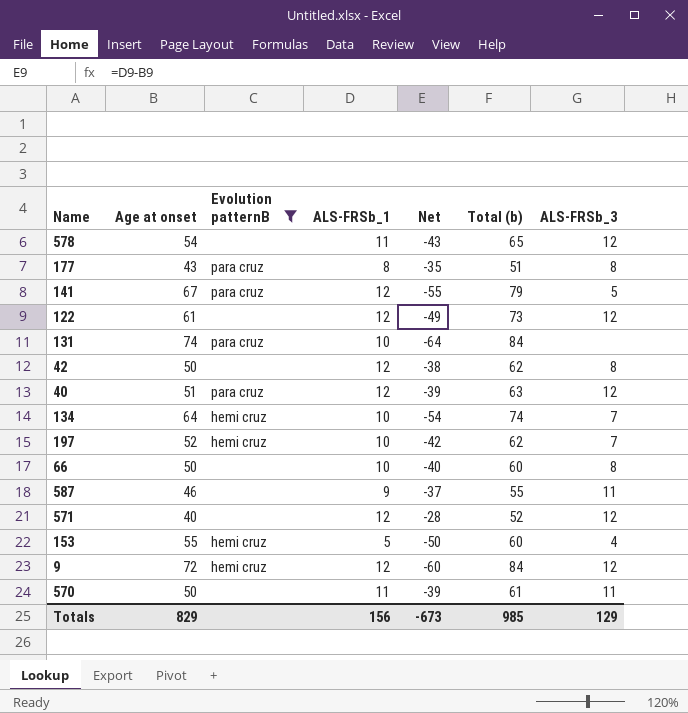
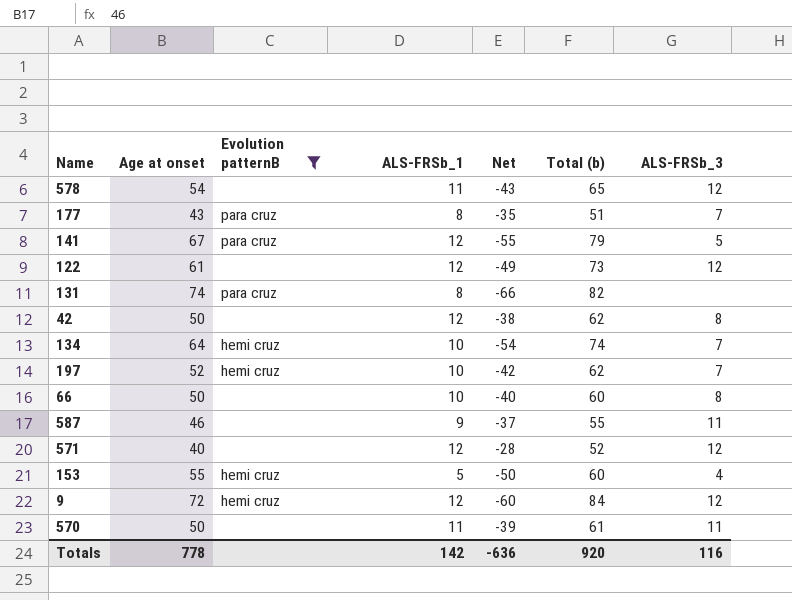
row 40: 51 | para cruz | 12 | -39 | 63 | 12 -> none
177 | ALS-FRSb_3: 8 -> 7
131 | ALS-FRSb_1: 10 -> 8
131 | Net: -64 -> -66
131 | Total (b): 84 -> 82
Totals | Age at onset: 829 -> 778
Totals | ALS-FRSb_1: 156 -> 142
Totals | Net: -673 -> -636
Totals | Total (b): 985 -> 920
Totals | ALS-FRSb_3: 129 -> 116

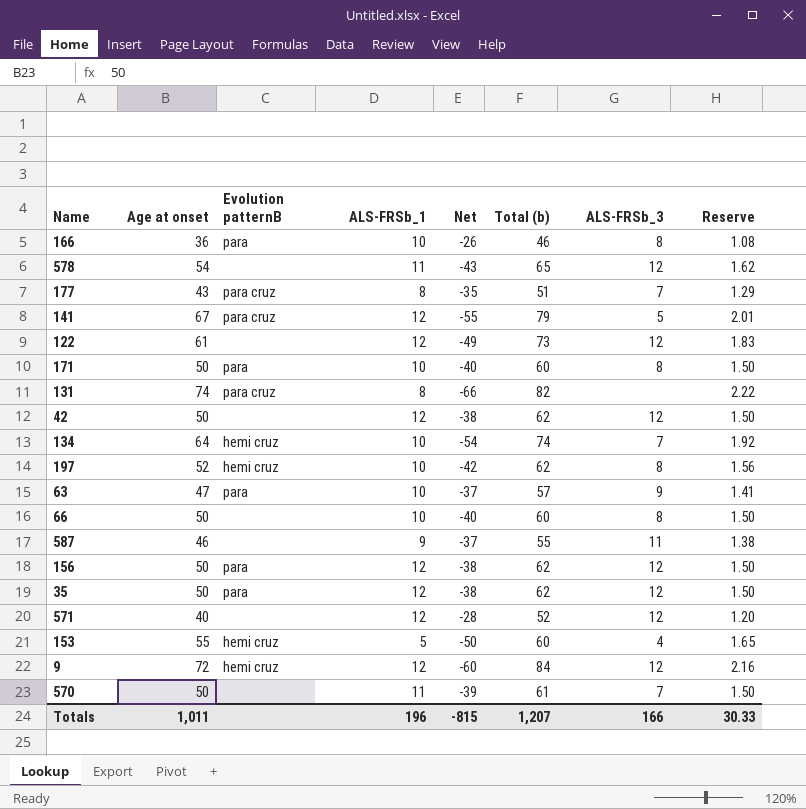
filter: Evolution patternB != para -> none
column Reserve | formula: none -> [Age at onset] * 0.03
42 | ALS-FRSb_3: 8 -> 12
197 | ALS-FRSb_3: 7 -> 8
570 | ALS-FRSb_3: 11 -> 7
Totals | Age at onset: 778 -> 1,011
Totals | ALS-FRSb_1: 142 -> 196
Totals | Net: -636 -> -815
Totals | Total (b): 920 -> 1,207
Totals | ALS-FRSb_3: 116 -> 166

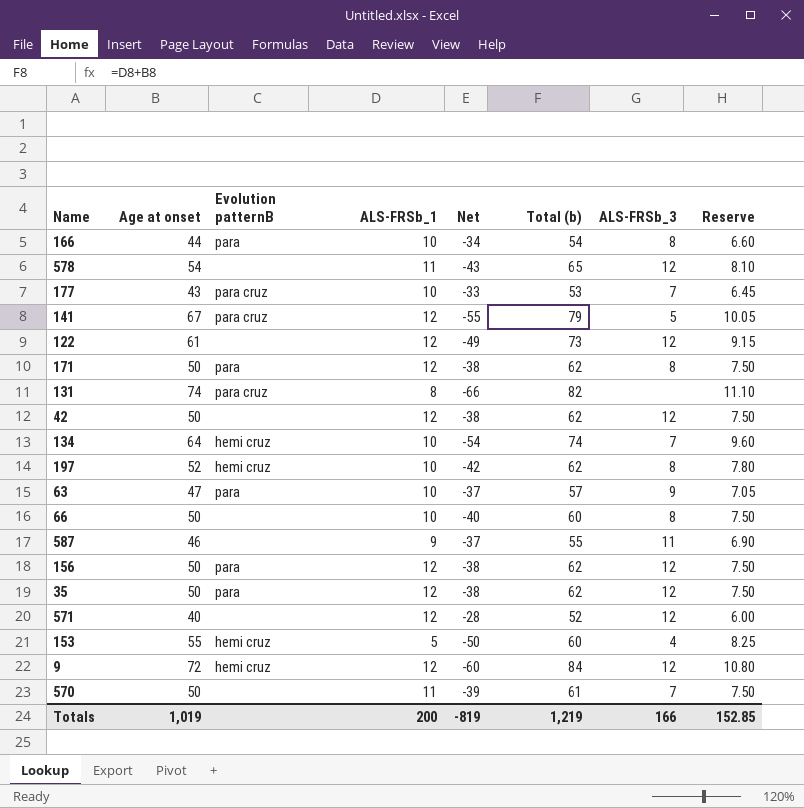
column Reserve | formula: [Age at onset] * 0.03 -> [Age at onset] * 0.15
166 | Age at onset: 36 -> 44
166 | Net: -26 -> -34
166 | Total (b): 46 -> 54
177 | ALS-FRSb_1: 8 -> 10
177 | Net: -35 -> -33
177 | Total (b): 51 -> 53
171 | ALS-FRSb_1: 10 -> 12
171 | Net: -40 -> -38
171 | Total (b): 60 -> 62
Totals | Age at onset: 1,011 -> 1,019
Totals | ALS-FRSb_1: 196 -> 200
Totals | Net: -815 -> -819
Totals | Total (b): 1,207 -> 1,219
Totals | Reserve: 30.33 -> 152.85

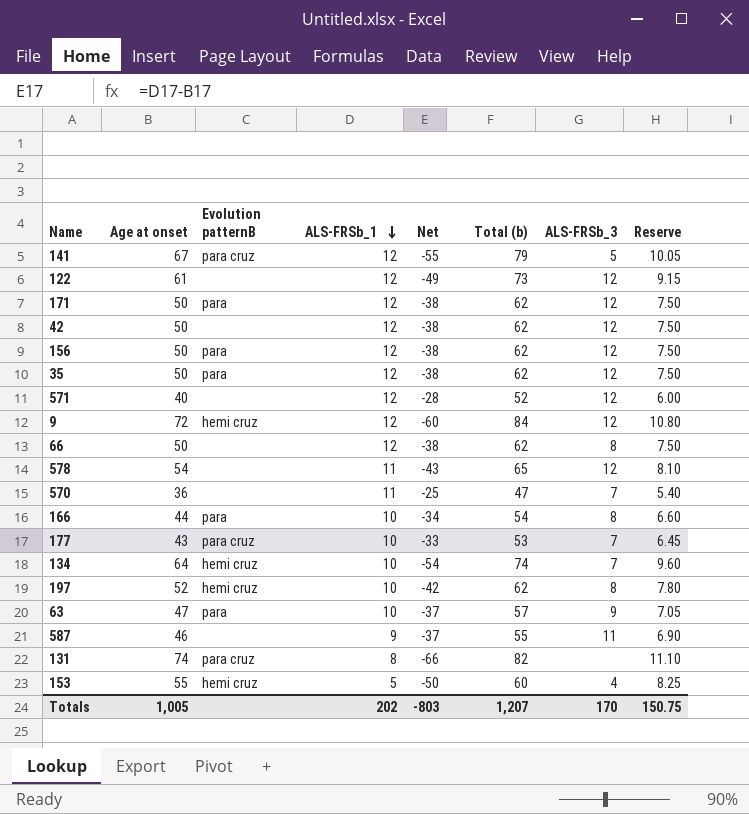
row order: none -> ALS-FRSb_1 descending
171 | ALS-FRSb_3: 8 -> 12
66 | ALS-FRSb_1: 10 -> 12
66 | Net: -40 -> -38
66 | Total (b): 60 -> 62
570 | Age at onset: 50 -> 36
570 | Net: -39 -> -25
570 | Total (b): 61 -> 47
570 | Reserve: 7.50 -> 5.40
Totals | Age at onset: 1,019 -> 1,005
Totals | ALS-FRSb_1: 200 -> 202
Totals | Net: -819 -> -803
Totals | Total (b): 1,219 -> 1,207
Totals | ALS-FRSb_3: 166 -> 170
Totals | Reserve: 152.85 -> 150.75

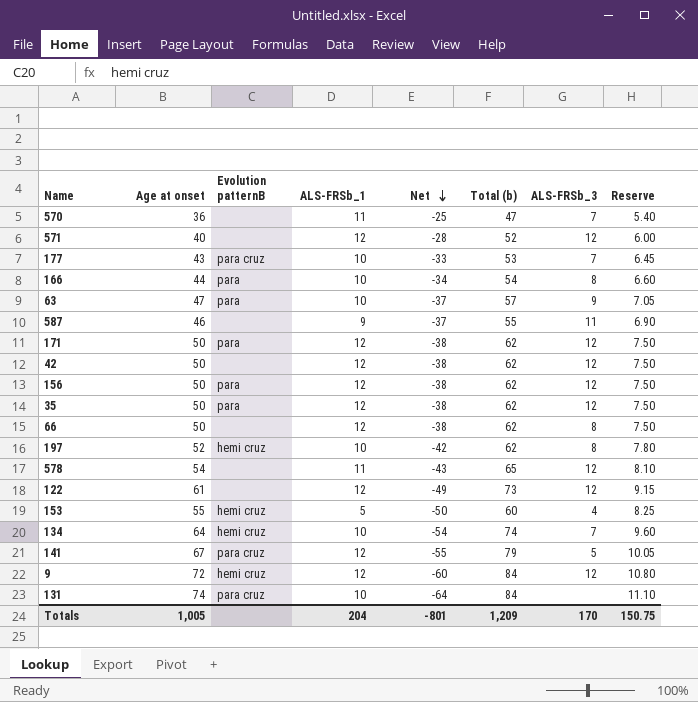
row order: ALS-FRSb_1 descending -> Net descending
131 | ALS-FRSb_1: 8 -> 10
131 | Net: -66 -> -64
131 | Total (b): 82 -> 84
Totals | ALS-FRSb_1: 202 -> 204
Totals | Net: -803 -> -801
Totals | Total (b): 1,207 -> 1,209

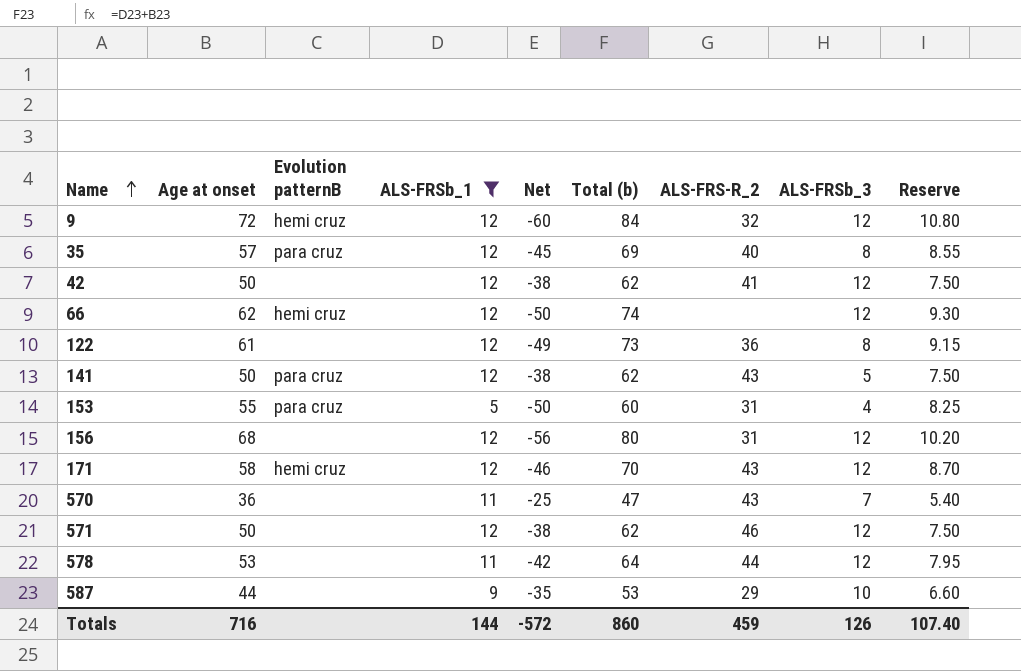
filter: none -> ALS-FRSb_1 != 10
row order: Net descending -> Name ascending
column ALS-FRS-R_2 | position: none -> 7
35 | Age at onset: 50 -> 57
35 | Evolution patternB: para -> para cruz
35 | Net: -38 -> -45
35 | Total (b): 62 -> 69
35 | ALS-FRSb_3: 12 -> 8
35 | Reserve: 7.50 -> 8.55
66 | Age at onset: 50 -> 62
66 | Evolution patternB: none -> hemi cruz
66 | Net: -38 -> -50
66 | Total (b): 62 -> 74
66 | ALS-FRSb_3: 8 -> 12
66 | Reserve: 7.50 -> 9.30
122 | ALS-FRSb_3: 12 -> 8
141 | Age at onset: 67 -> 50
141 | Net: -55 -> -38
141 | Total (b): 79 -> 62
141 | Reserve: 10.05 -> 7.50
153 | Evolution patternB: hemi cruz -> para cruz
156 | Age at onset: 50 -> 68
156 | Evolution patternB: para -> none
156 | Net: -38 -> -56
156 | Total (b): 62 -> 80
156 | Reserve: 7.50 -> 10.20
171 | Age at onset: 50 -> 58
171 | Evolution patternB: para -> hemi cruz
171 | Net: -38 -> -46
171 | Total (b): 62 -> 70
171 | Reserve: 7.50 -> 8.70
571 | Age at onset: 40 -> 50
571 | Net: -28 -> -38
571 | Total (b): 52 -> 62
571 | Reserve: 6.00 -> 7.50
578 | Age at onset: 54 -> 53
578 | Net: -43 -> -42
578 | Total (b): 65 -> 64
578 | Reserve: 8.10 -> 7.95
587 | Age at onset: 46 -> 44
587 | Net: -37 -> -35
587 | Total (b): 55 -> 53
587 | ALS-FRSb_3: 11 -> 10
587 | Reserve: 6.90 -> 6.60
Totals | Age at onset: 1,005 -> 716
Totals | ALS-FRSb_1: 204 -> 144
Totals | Net: -801 -> -572
Totals | Total (b): 1,209 -> 860
Totals | ALS-FRSb_3: 170 -> 126
Totals | Reserve: 150.75 -> 107.40

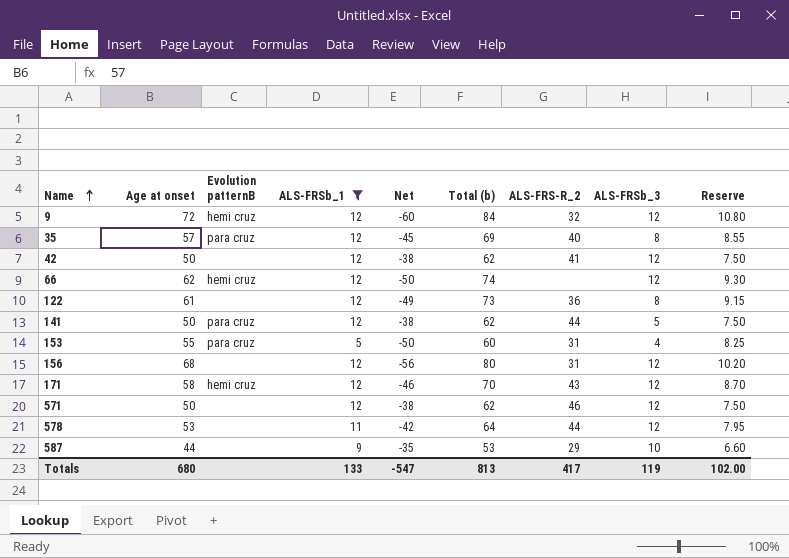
row 570: 36 | none | 11 | -25 | 47 | 43 | 7 | 5.40 -> none
141 | ALS-FRS-R_2: 43 -> 44
Totals | Age at onset: 716 -> 680
Totals | ALS-FRSb_1: 144 -> 133
Totals | Net: -572 -> -547
Totals | Total (b): 860 -> 813
Totals | ALS-FRS-R_2: 459 -> 417
Totals | ALS-FRSb_3: 126 -> 119
Totals | Reserve: 107.40 -> 102.00

